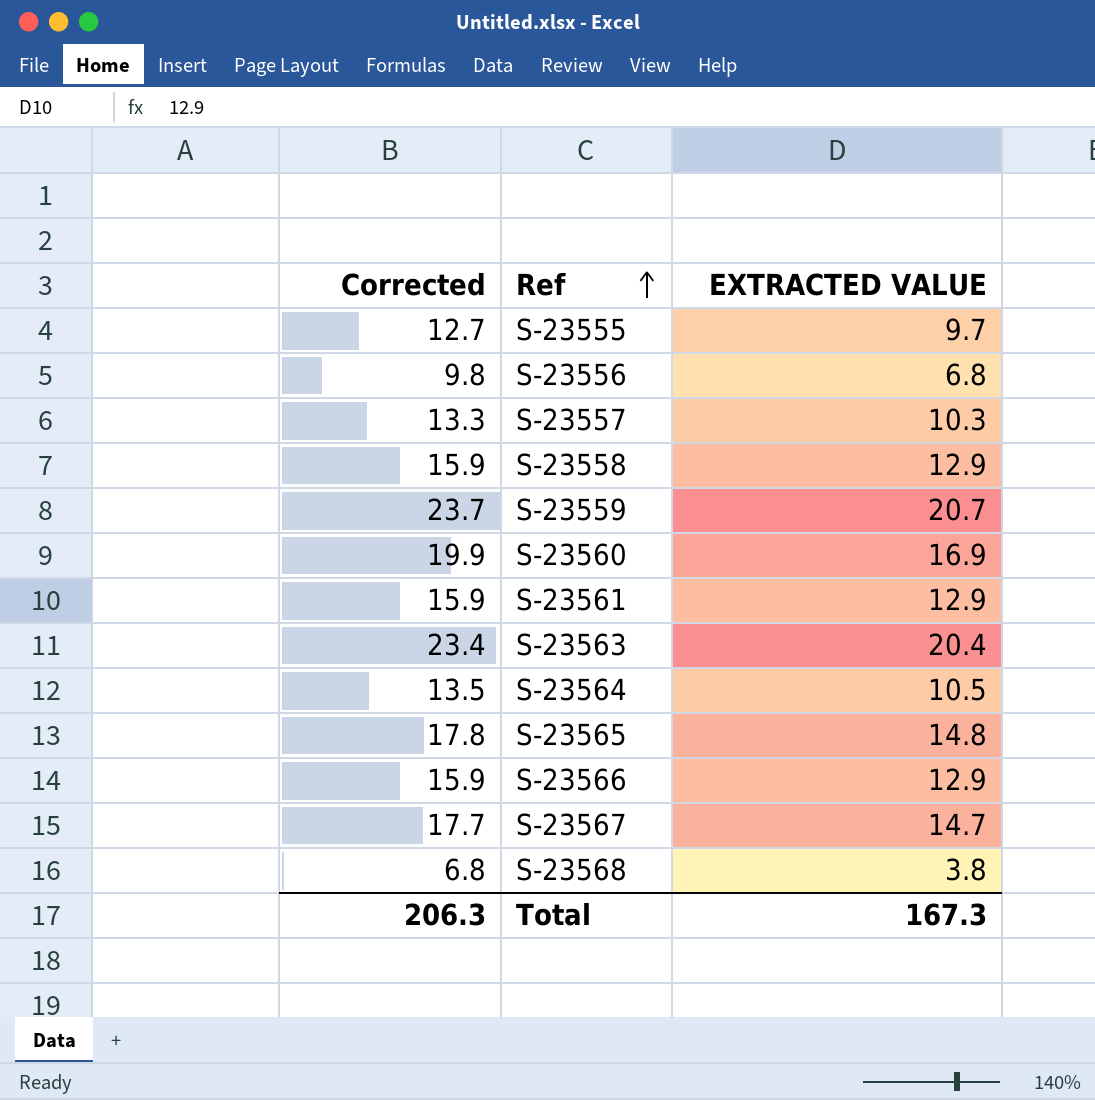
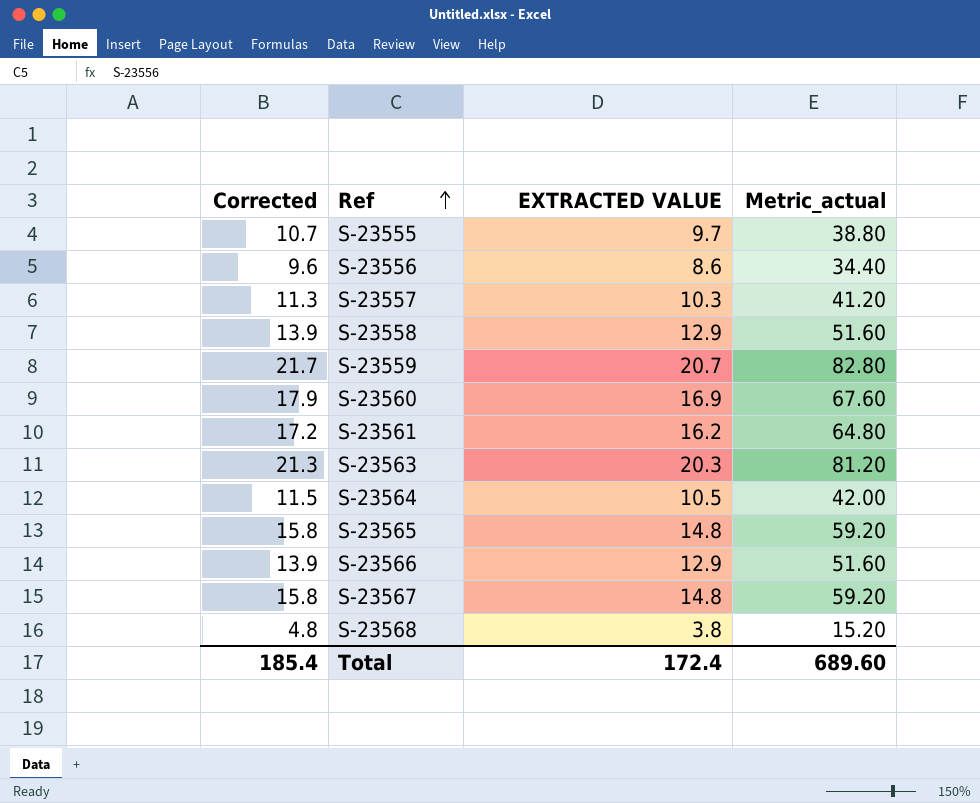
column Corrected | formula: [EXTRACTED VALUE] + 3 -> [EXTRACTED VALUE] + 1
column Metric_actual | formula: none -> [EXTRACTED VALUE] * 4
S-23556 | EXTRACTED VALUE: 6.8 -> 8.6
S-23561 | EXTRACTED VALUE: 12.9 -> 16.2
S-23563 | EXTRACTED VALUE: 20.4 -> 20.3
S-23567 | EXTRACTED VALUE: 14.7 -> 14.8
Total | Corrected: 206.3 -> 185.4
Total | EXTRACTED VALUE: 167.3 -> 172.4

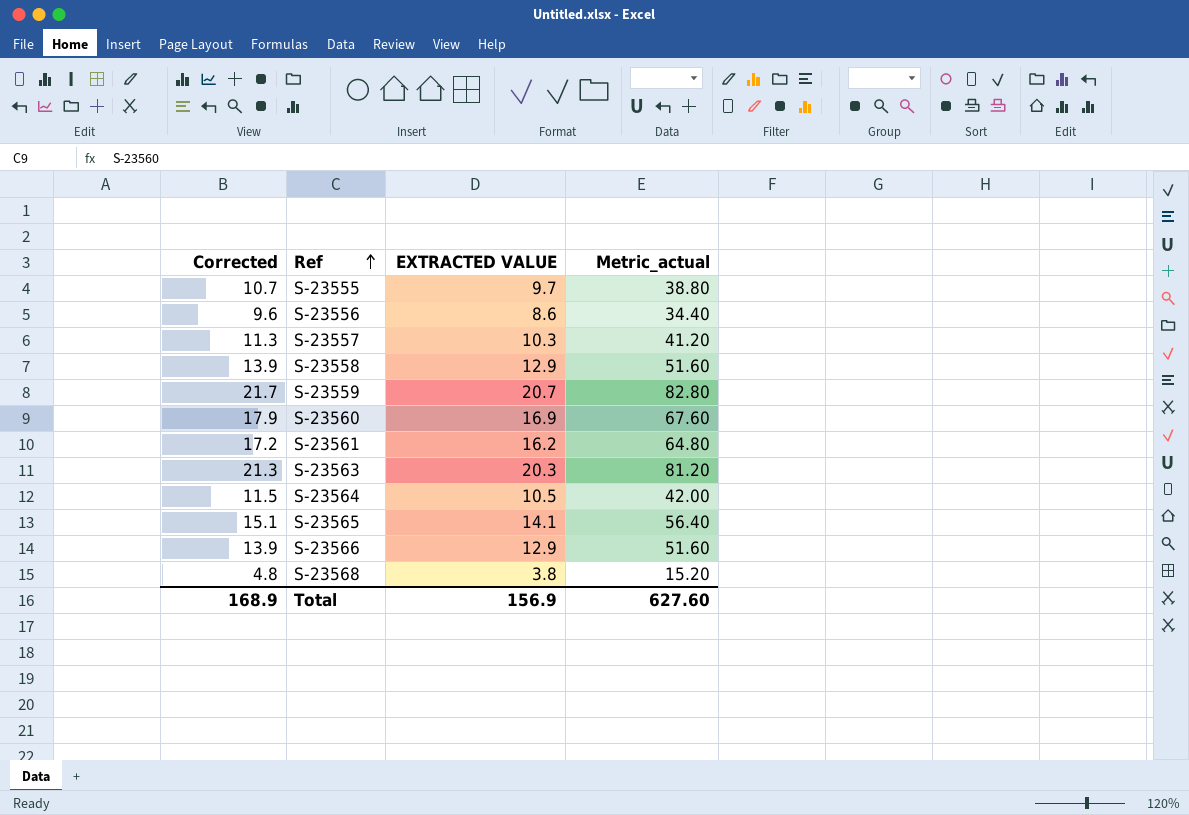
row S-23567: 15.8 | 14.8 | 59.20 -> none
S-23565 | Corrected: 15.8 -> 15.1
S-23565 | EXTRACTED VALUE: 14.8 -> 14.1
S-23565 | Metric_actual: 59.20 -> 56.40
Total | Corrected: 185.4 -> 168.9
Total | EXTRACTED VALUE: 172.4 -> 156.9
Total | Metric_actual: 689.60 -> 627.60

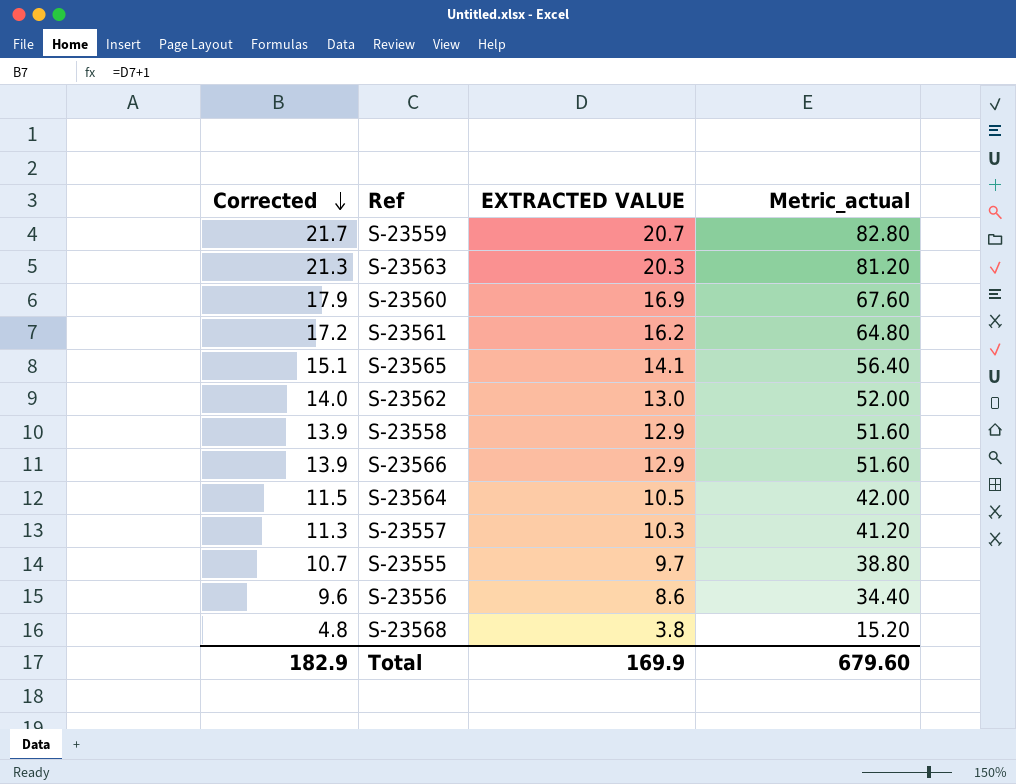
row order: Ref ascending -> Corrected descending
row S-23562: none -> 14.0 | 13.0 | 52.00
Total | Corrected: 168.9 -> 182.9
Total | EXTRACTED VALUE: 156.9 -> 169.9
Total | Metric_actual: 627.60 -> 679.60

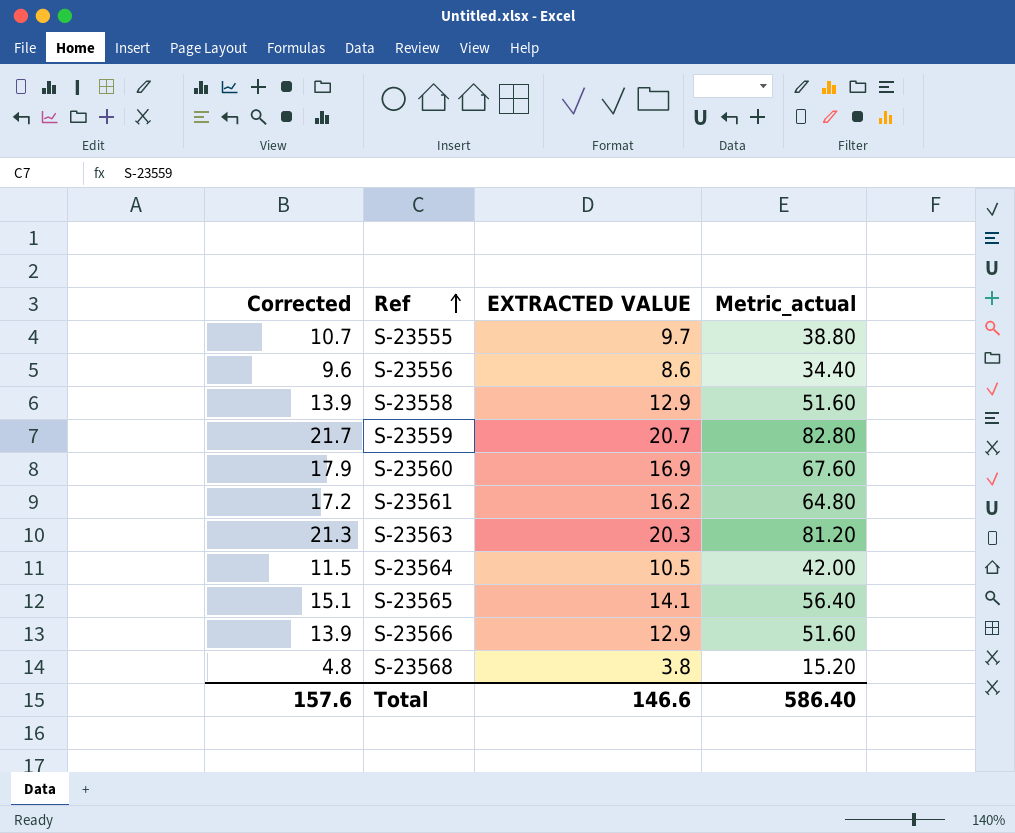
row order: Corrected descending -> Ref ascending
row S-23562: 14.0 | 13.0 | 52.00 -> none
row S-23557: 11.3 | 10.3 | 41.20 -> none
Total | Corrected: 182.9 -> 157.6
Total | EXTRACTED VALUE: 169.9 -> 146.6
Total | Metric_actual: 679.60 -> 586.40

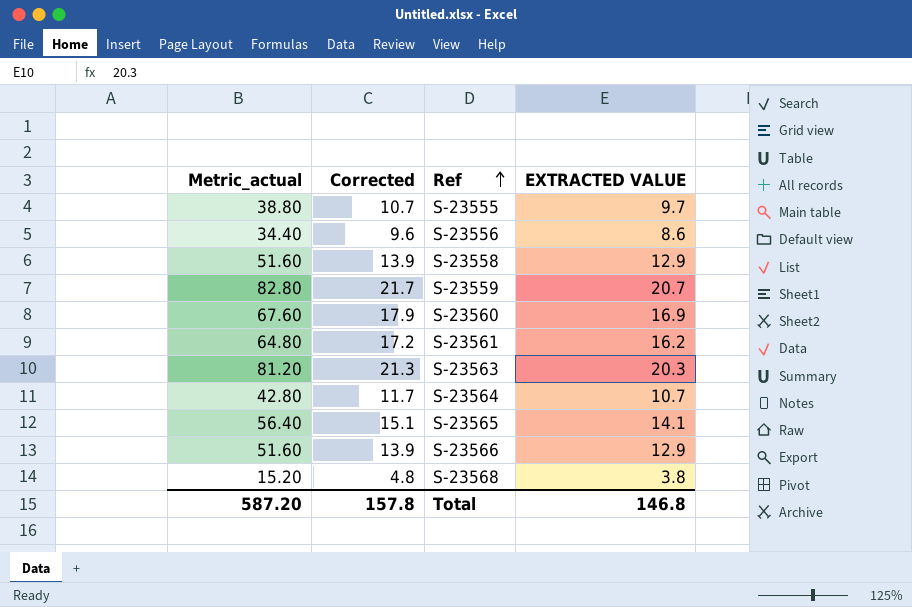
column Metric_actual | position: 4 -> 1
S-23564 | Metric_actual: 42.00 -> 42.80
S-23564 | Corrected: 11.5 -> 11.7
S-23564 | EXTRACTED VALUE: 10.5 -> 10.7
Total | Metric_actual: 586.40 -> 587.20
Total | Corrected: 157.6 -> 157.8
Total | EXTRACTED VALUE: 146.6 -> 146.8

